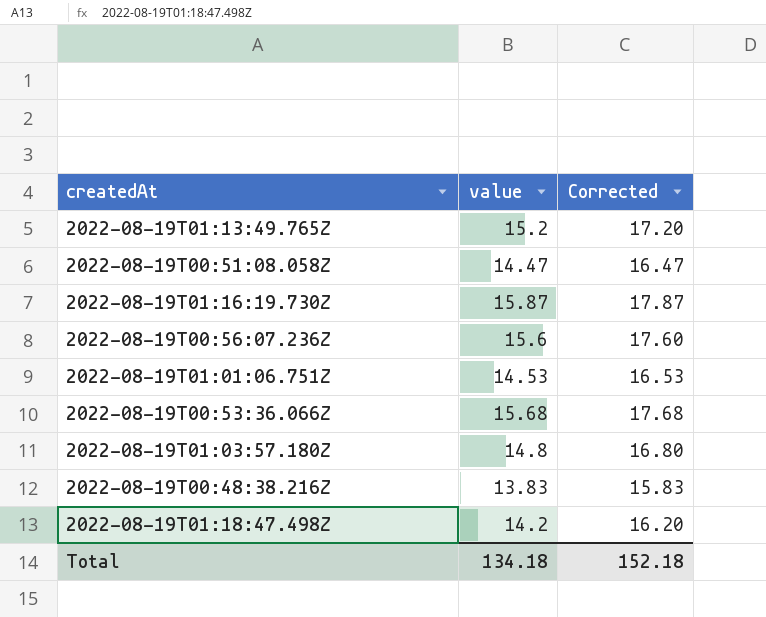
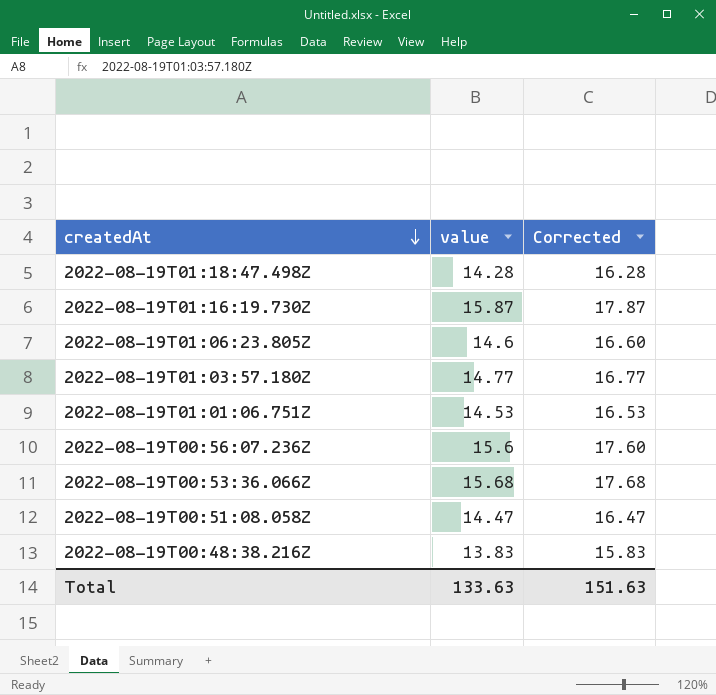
row order: none -> createdAt descending
row 2022-08-19T01:13:49.765Z: 15.2 | 17.20 -> none
2022-08-19T01:18:47.498Z | value: 14.2 -> 14.28
2022-08-19T01:18:47.498Z | Corrected: 16.20 -> 16.28
row 2022-08-19T01:06:23.805Z: none -> 14.6 | 16.60
2022-08-19T01:03:57.180Z | value: 14.8 -> 14.77
2022-08-19T01:03:57.180Z | Corrected: 16.80 -> 16.77
Total | value: 134.18 -> 133.63
Total | Corrected: 152.18 -> 151.63

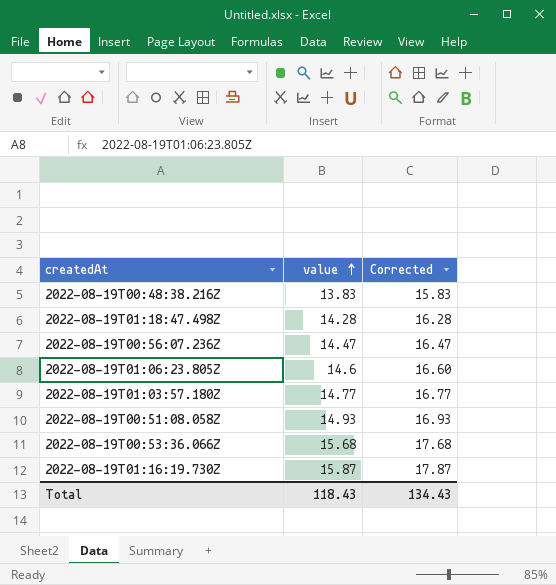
row order: createdAt descending -> value ascending
row 2022-08-19T01:01:06.751Z: 14.53 | 16.53 -> none
2022-08-19T00:56:07.236Z | value: 15.6 -> 14.47
2022-08-19T00:56:07.236Z | Corrected: 17.60 -> 16.47
2022-08-19T00:51:08.058Z | value: 14.47 -> 14.93
2022-08-19T00:51:08.058Z | Corrected: 16.47 -> 16.93
Total | value: 133.63 -> 118.43
Total | Corrected: 151.63 -> 134.43

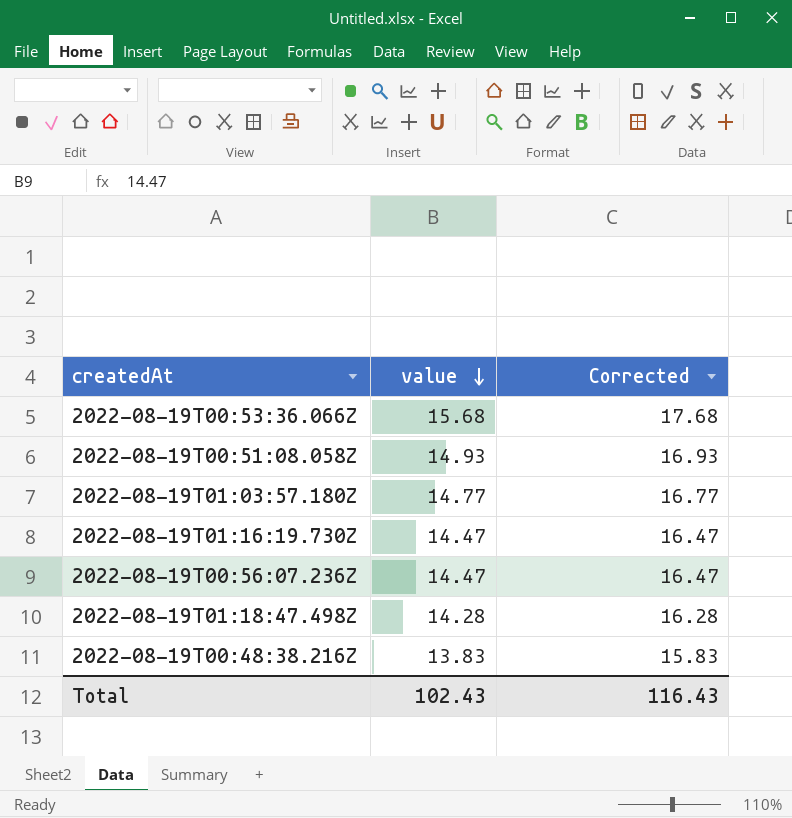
row order: value ascending -> value descending
row 2022-08-19T01:06:23.805Z: 14.6 | 16.60 -> none
2022-08-19T01:16:19.730Z | value: 15.87 -> 14.47
2022-08-19T01:16:19.730Z | Corrected: 17.87 -> 16.47
Total | value: 118.43 -> 102.43
Total | Corrected: 134.43 -> 116.43

